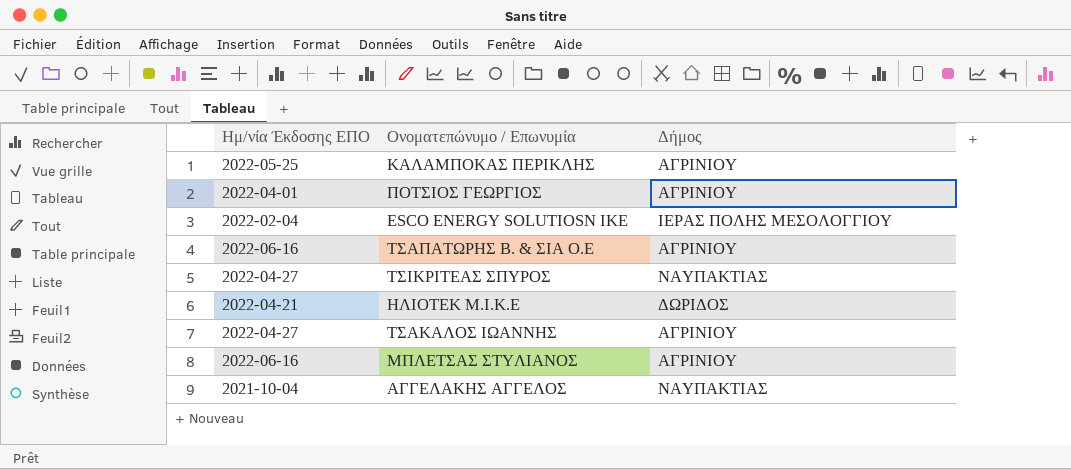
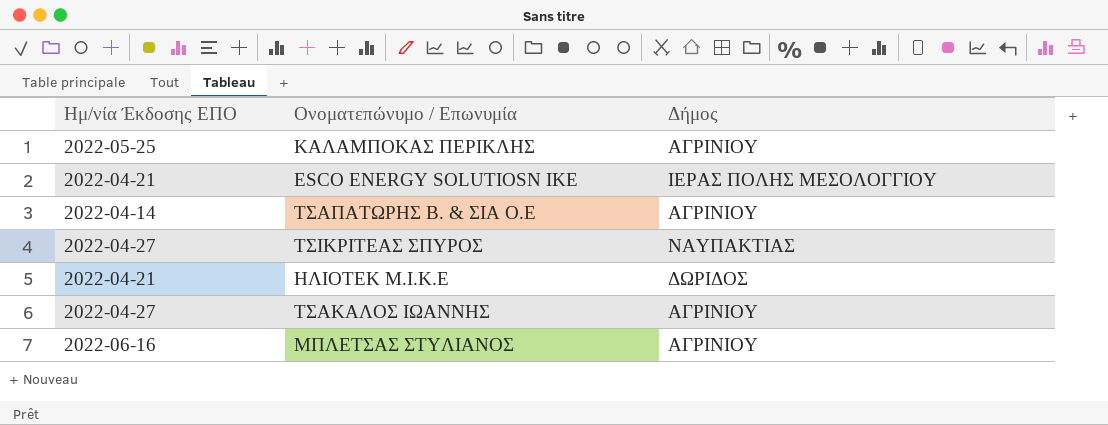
row ΠΟΤΣΙΟΣ ΓΕΩΡΓΙΟΣ: 2022-04-01 | ΑΓΡΙΝΙΟΥ -> none
row ΑΓΓΕΛΑΚΗΣ ΑΓΓΕΛΟΣ: 2021-10-04 | ΝΑΥΠΑΚΤΙΑΣ -> none
ESCO ENERGY SOLUTIOSN IKE | Ημ/νία Έκδοσης ΕΠΟ: 2022-02-04 -> 2022-04-21
ΤΣΑΠΑΤΩΡΗΣ Β. & ΣΙΑ Ο.Ε | Ημ/νία Έκδοσης ΕΠΟ: 2022-06-16 -> 2022-04-14

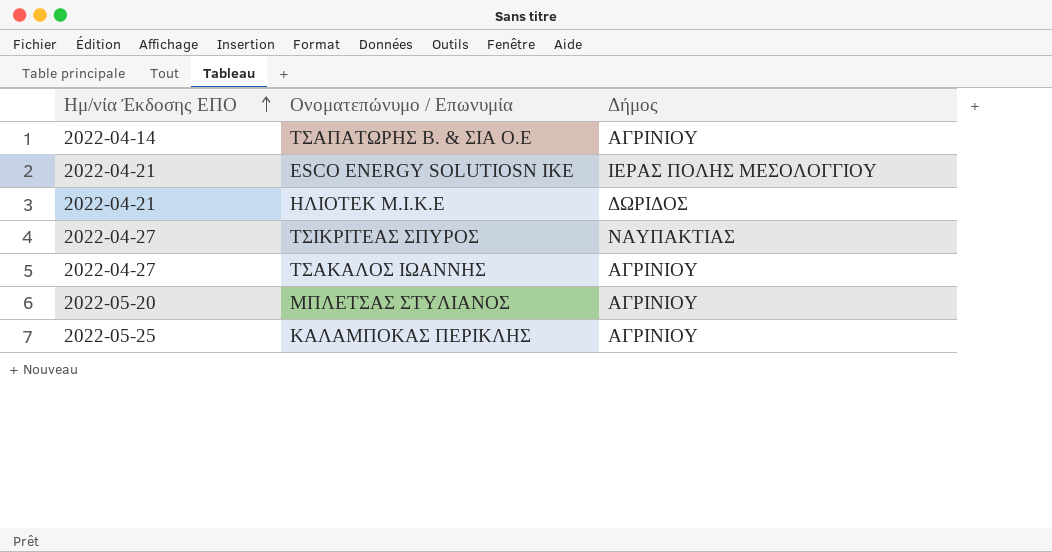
row order: none -> Ημ/νία Έκδοσης ΕΠΟ ascending
ΜΠΛΕΤΣΑΣ ΣΤΥΛΙΑΝΟΣ | Ημ/νία Έκδοσης ΕΠΟ: 2022-06-16 -> 2022-05-20

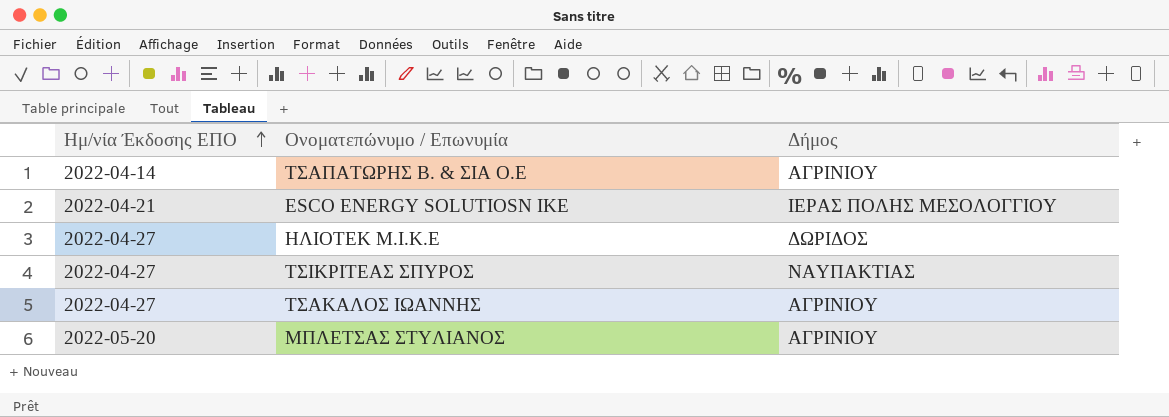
row ΚΑΛΑΜΠΟΚΑΣ ΠΕΡΙΚΛΗΣ: 2022-05-25 | ΑΓΡΙΝΙΟΥ -> none
ΗΛΙΟΤΕΚ Μ.Ι.Κ.Ε | Ημ/νία Έκδοσης ΕΠΟ: 2022-04-21 -> 2022-04-27

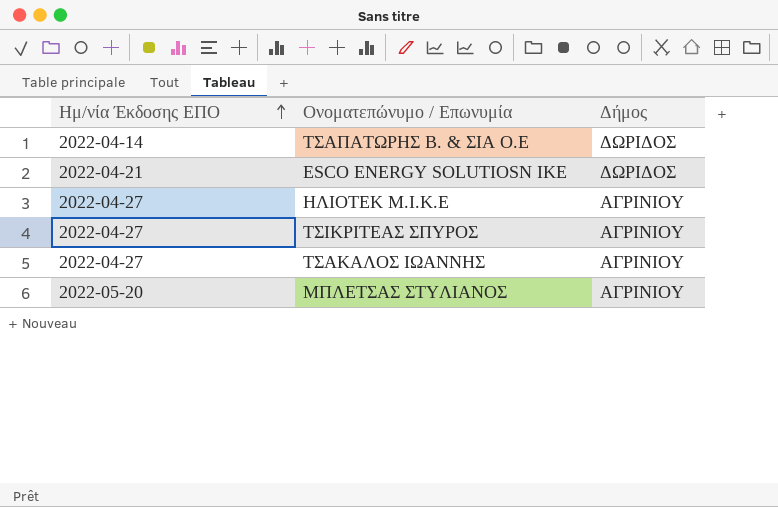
ΤΣΑΠΑΤΩΡΗΣ Β. & ΣΙΑ Ο.Ε | Δήμος: ΑΓΡΙΝΙΟΥ -> ΔΩΡΙΔΟΣ
ESCO ENERGY SOLUTIOSN IKE | Δήμος: ΙΕΡΑΣ ΠΟΛΗΣ ΜΕΣΟΛΟΓΓΙΟΥ -> ΔΩΡΙΔΟΣ
ΗΛΙΟΤΕΚ Μ.Ι.Κ.Ε | Δήμος: ΔΩΡΙΔΟΣ -> ΑΓΡΙΝΙΟΥ
ΤΣΙΚΡΙΤΕΑΣ ΣΠΥΡΟΣ | Δήμος: ΝΑΥΠΑΚΤΙΑΣ -> ΑΓΡΙΝΙΟΥ

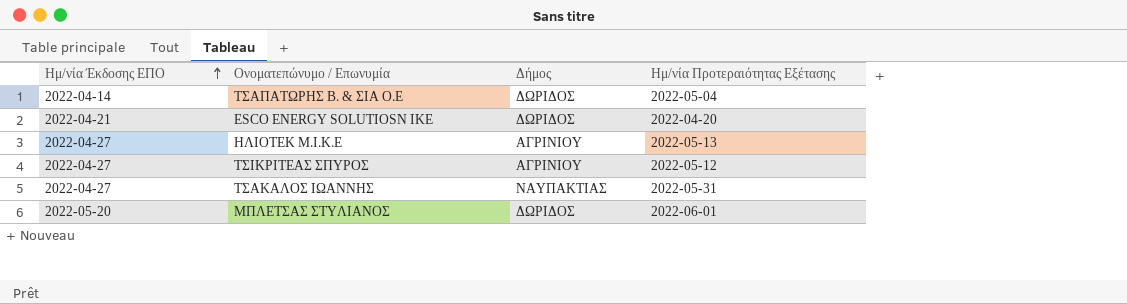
column Ημ/νία Προτεραιότητας Εξέτασης | position: none -> 4
ΤΣΑΚΑΛΟΣ ΙΩΑΝΝΗΣ | Δήμος: ΑΓΡΙΝΙΟΥ -> ΝΑΥΠΑΚΤΙΑΣ
ΜΠΛΕΤΣΑΣ ΣΤΥΛΙΑΝΟΣ | Δήμος: ΑΓΡΙΝΙΟΥ -> ΔΩΡΙΔΟΣ

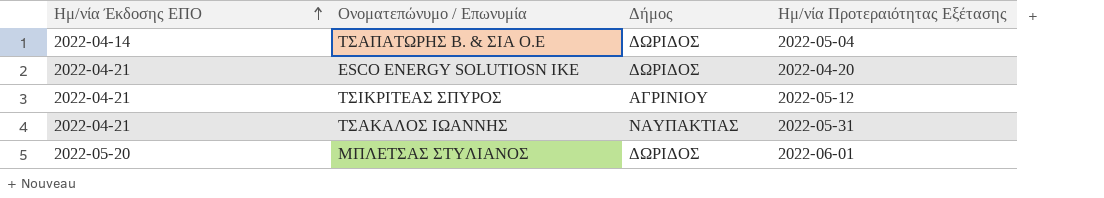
row ΗΛΙΟΤΕΚ Μ.Ι.Κ.Ε: 2022-04-27 | ΑΓΡΙΝΙΟΥ | 2022-05-13 -> none
ΤΣΙΚΡΙΤΕΑΣ ΣΠΥΡΟΣ | Ημ/νία Έκδοσης ΕΠΟ: 2022-04-27 -> 2022-04-21
ΤΣΑΚΑΛΟΣ ΙΩΑΝΝΗΣ | Ημ/νία Έκδοσης ΕΠΟ: 2022-04-27 -> 2022-04-21

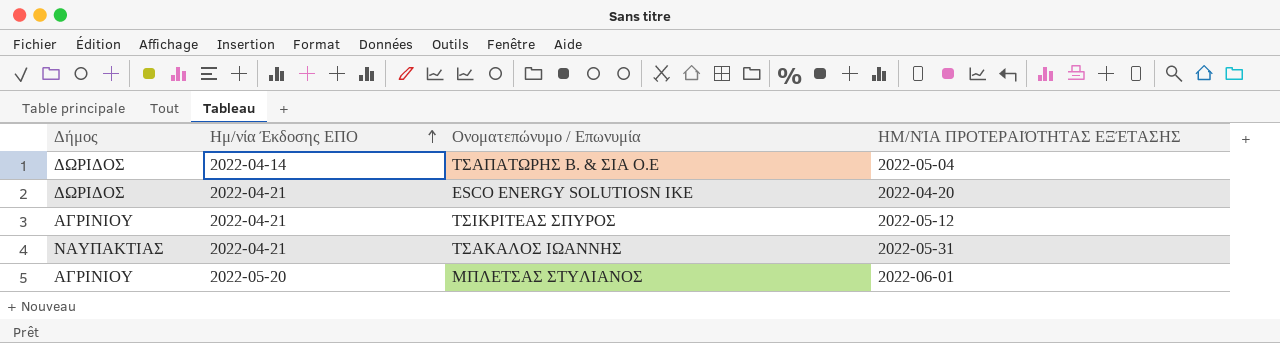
column Δήμος | position: 3 -> 1
column name: Ημ/νία Προτεραιότητας Εξέτασης -> ΗΜ/ΝΊΑ ΠΡΟΤΕΡΑΙΌΤΗΤΑΣ ΕΞΈΤΑΣΗΣ
ΜΠΛΕΤΣΑΣ ΣΤΥΛΙΑΝΟΣ | Δήμος: ΔΩΡΙΔΟΣ -> ΑΓΡΙΝΙΟΥ

